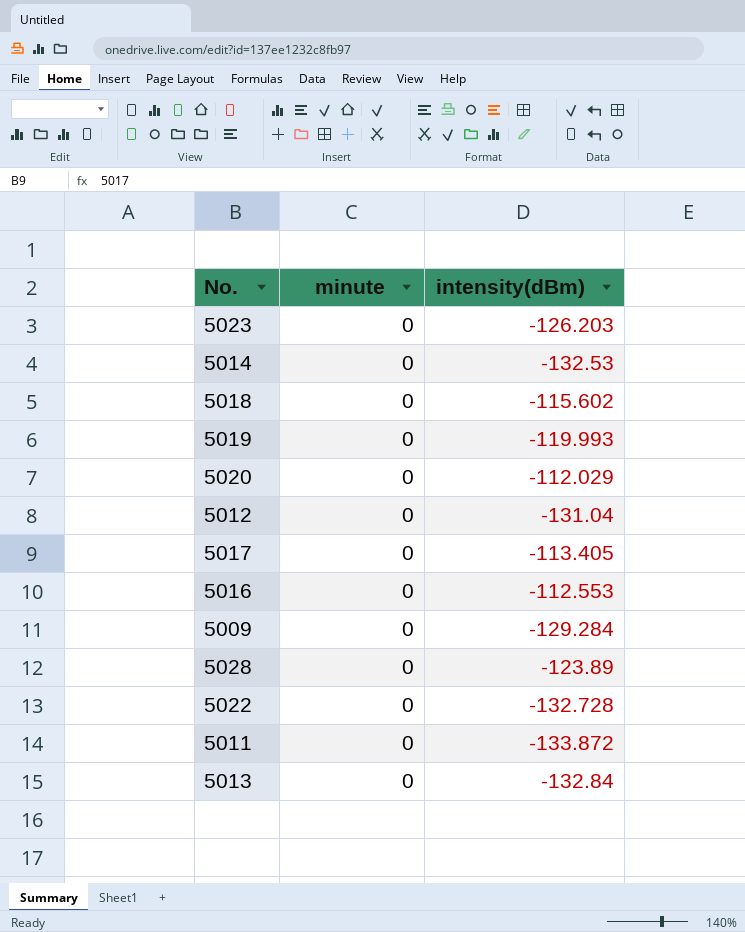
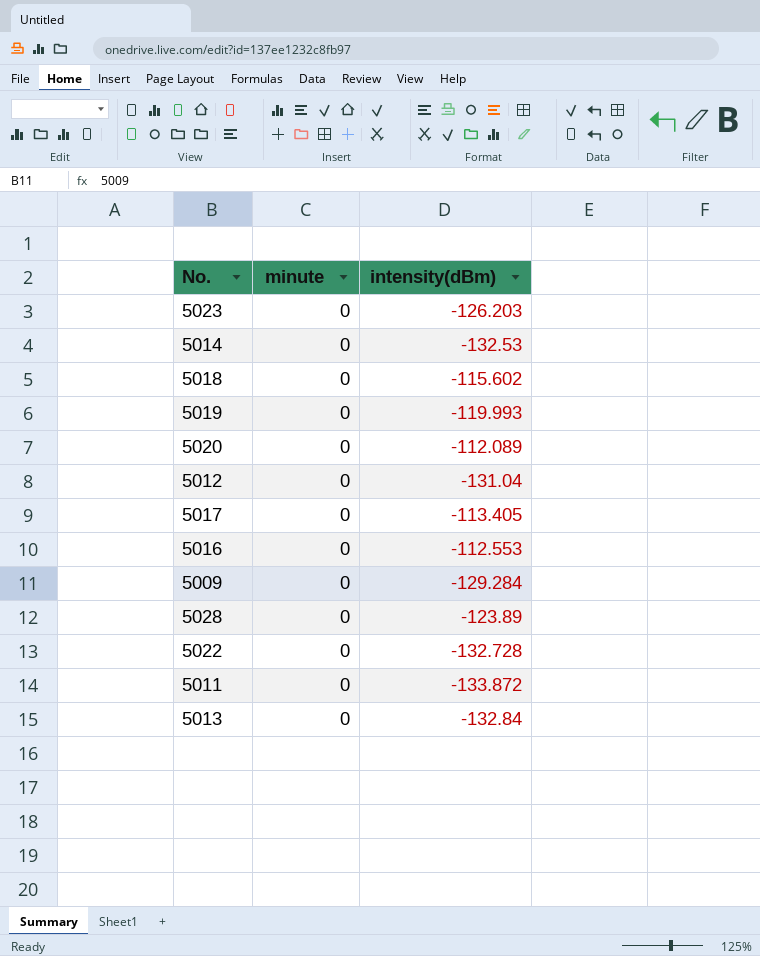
5020 | intensity(dBm): -112.029 -> -112.089

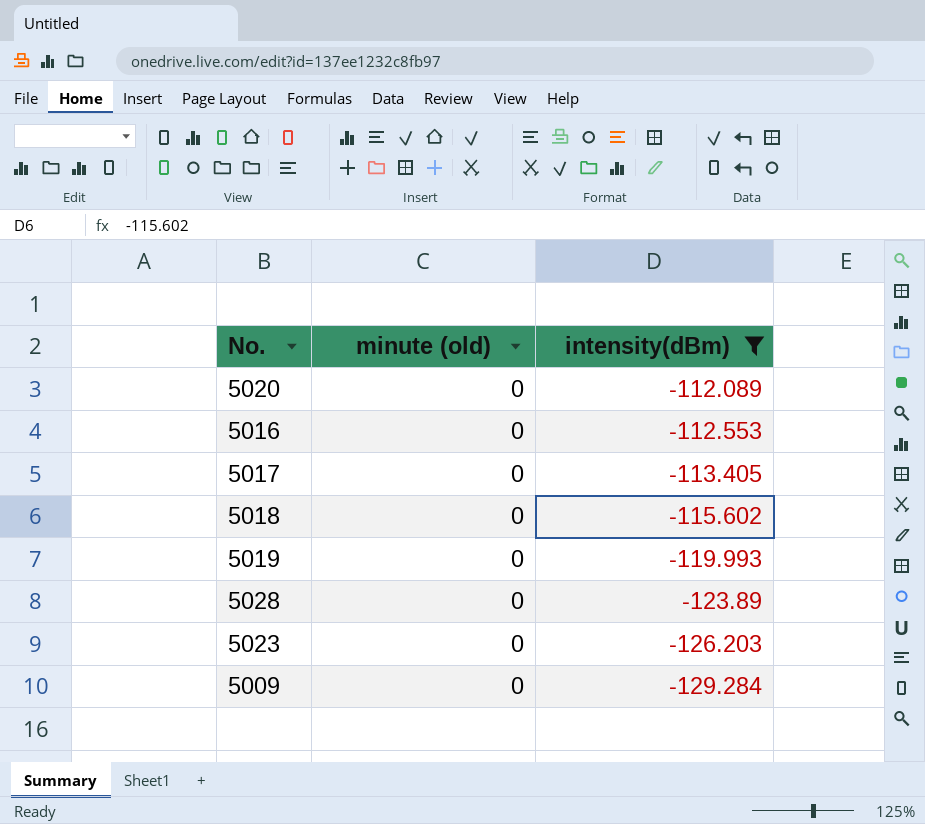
filter: none -> intensity(dBm) >= -129.284
row order: none -> intensity(dBm) descending
column name: minute -> minute (old)

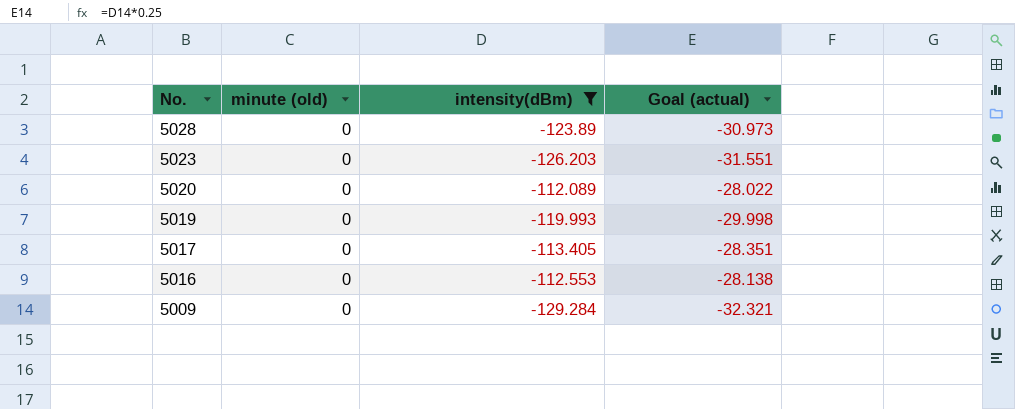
row order: intensity(dBm) descending -> No. descending
column Goal (actual) | formula: none -> [intensity(dBm)] * 0.25
row 5018: 0 | -115.602 -> none

